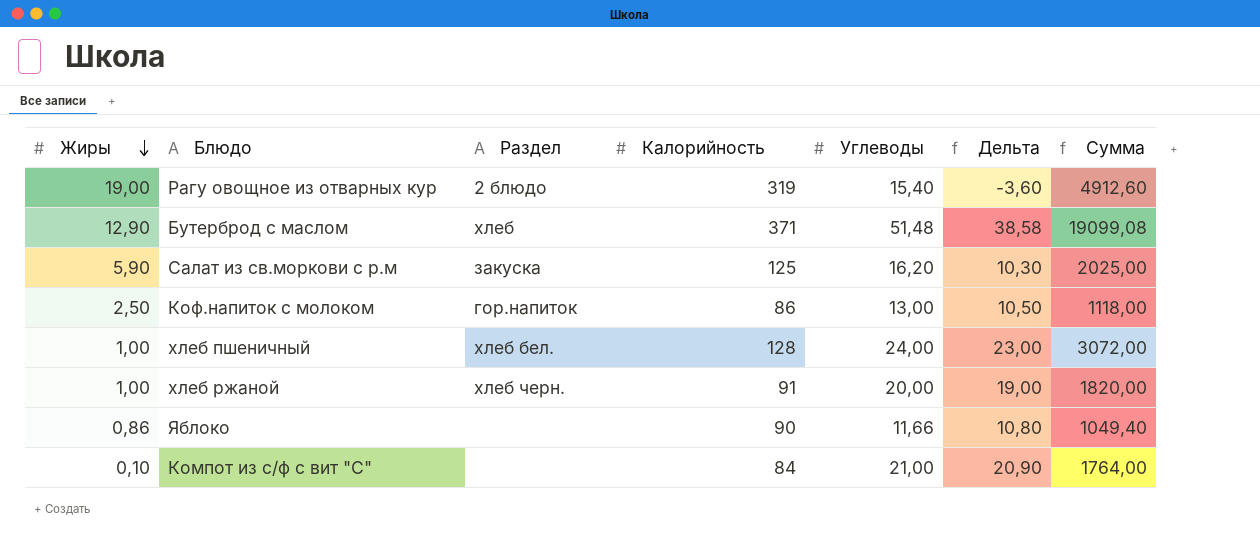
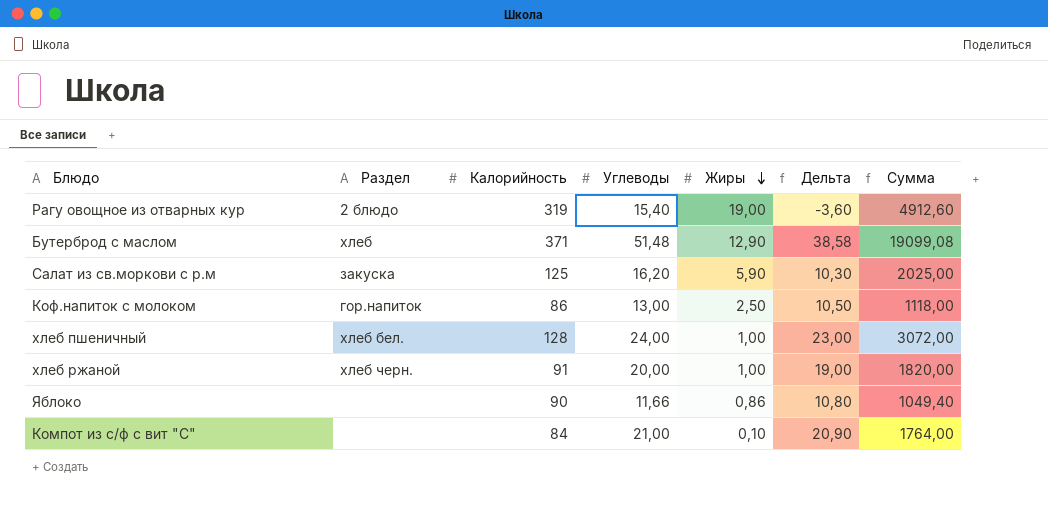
column Жиры | position: 1 -> 5

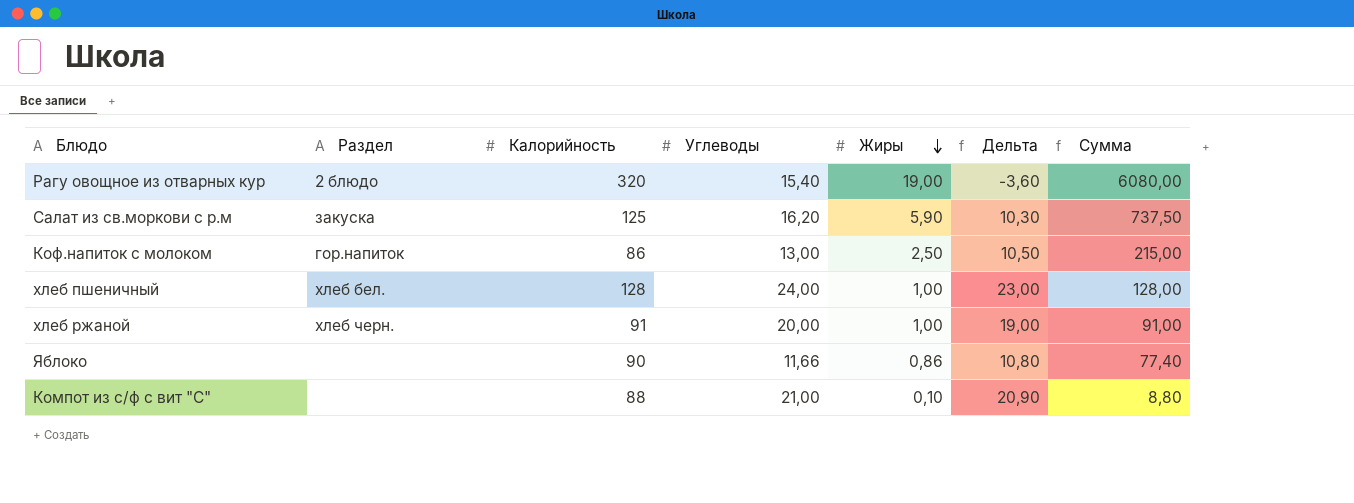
column Сумма | formula: [Калорийность] * [Углеводы] -> [Калорийность] * [Жиры]
row Бутерброд с маслом: хлеб | 371 | 51,48 | 12,90 | 38,58 | 19099,08 -> none
Рагу овощное из отварных кур | Калорийность: 319 -> 320
Компот из с/ф с вит "С" | Калорийность: 84 -> 88

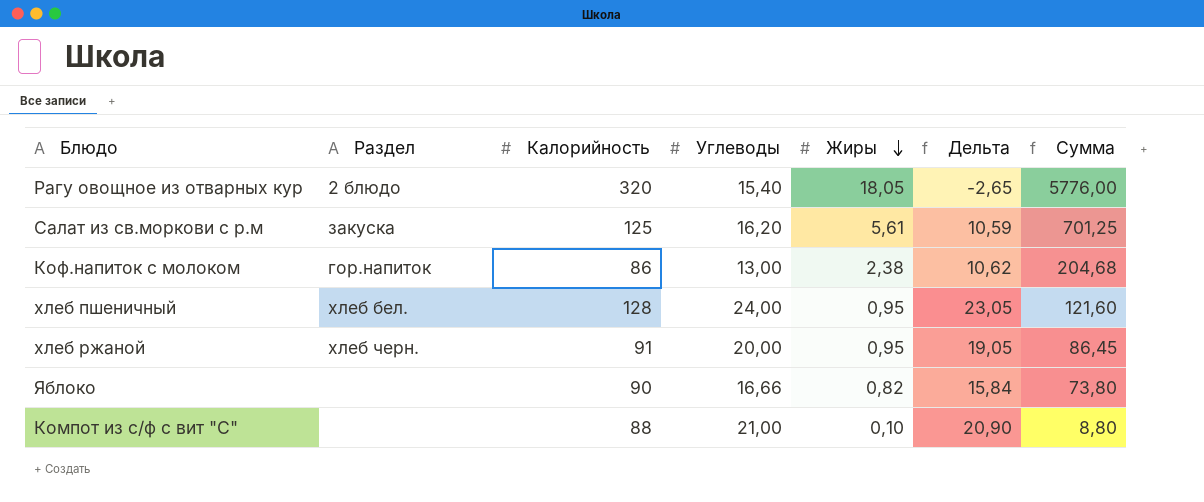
Рагу овощное из отварных кур | Жиры: 19,00 -> 18,05
Рагу овощное из отварных кур | Дельта: -3,60 -> -2,65
Рагу овощное из отварных кур | Сумма: 6080,00 -> 5776,00
Салат из св.моркови с р.м | Жиры: 5,90 -> 5,61
Салат из св.моркови с р.м | Дельта: 10,30 -> 10,59
Салат из св.моркови с р.м | Сумма: 737,50 -> 701,25
Коф.напиток с молоком | Жиры: 2,50 -> 2,38
Коф.напиток с молоком | Дельта: 10,50 -> 10,62
Коф.напиток с молоком | Сумма: 215,00 -> 204,68
хлеб пшеничный | Жиры: 1,00 -> 0,95
хлеб пшеничный | Дельта: 23,00 -> 23,05
хлеб пшеничный | Сумма: 128,00 -> 121,60
хлеб ржаной | Жиры: 1,00 -> 0,95
хлеб ржаной | Дельта: 19,00 -> 19,05
хлеб ржаной | Сумма: 91,00 -> 86,45
Яблоко | Углеводы: 11,66 -> 16,66
Яблоко | Жиры: 0,86 -> 0,82
Яблоко | Дельта: 10,80 -> 15,84
Яблоко | Сумма: 77,40 -> 73,80

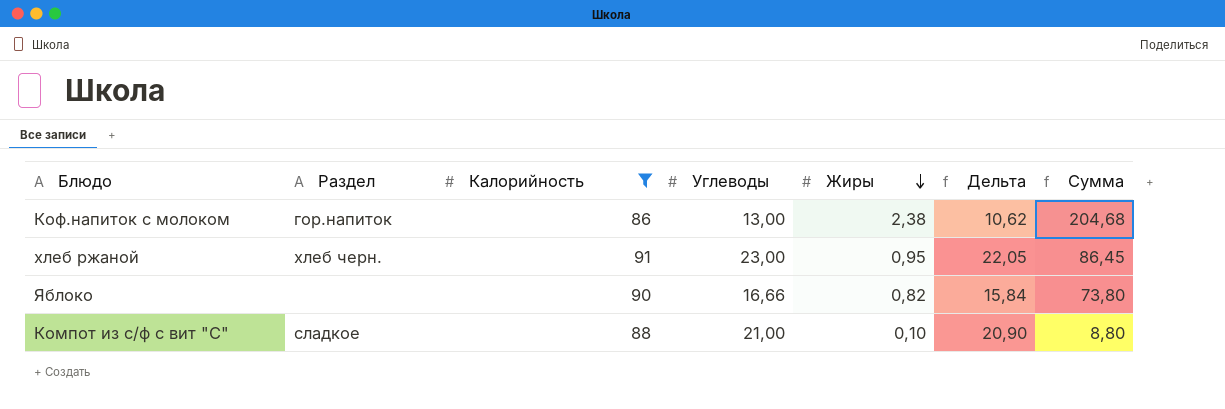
filter: none -> Калорийность <= 91
хлеб ржаной | Углеводы: 20,00 -> 23,00
хлеб ржаной | Дельта: 19,05 -> 22,05
Компот из с/ф с вит "С" | Раздел: none -> сладкое

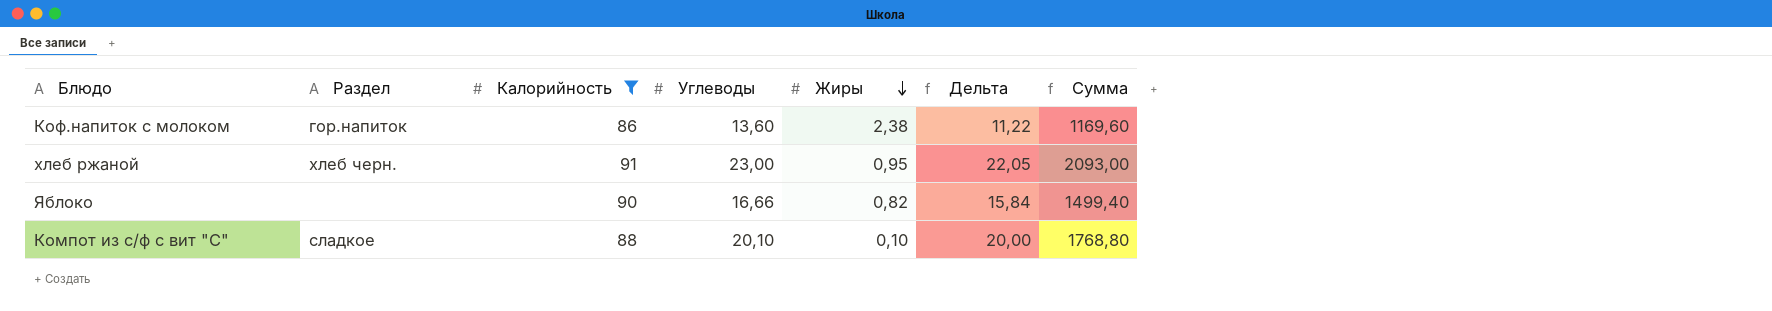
column Сумма | formula: [Калорийность] * [Жиры] -> [Калорийность] * [Углеводы]
Коф.напиток с молоком | Углеводы: 13,00 -> 13,60
Коф.напиток с молоком | Дельта: 10,62 -> 11,22
Компот из с/ф с вит "С" | Углеводы: 21,00 -> 20,10
Компот из с/ф с вит "С" | Дельта: 20,90 -> 20,00

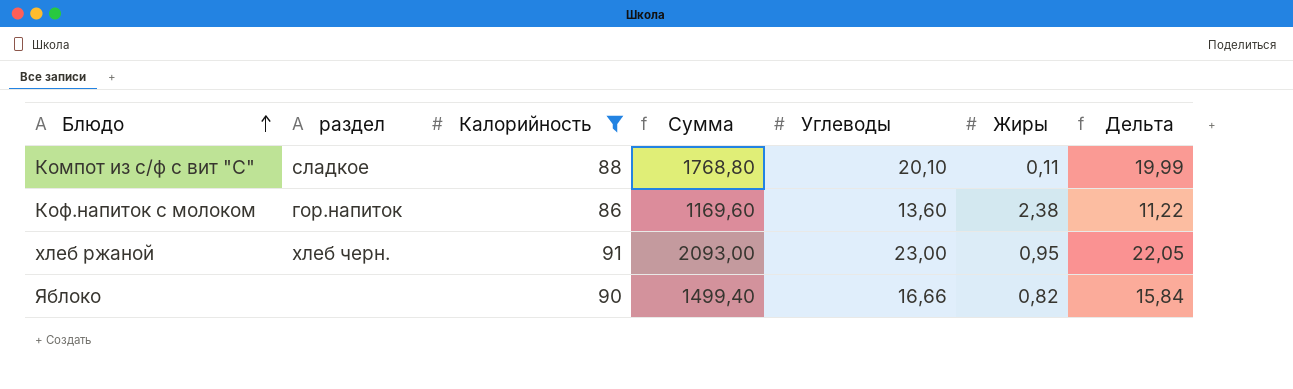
row order: Жиры descending -> Блюдо ascending
column name: Раздел -> раздел
column Сумма | position: 7 -> 4
Компот из с/ф с вит "С" | Жиры: 0,10 -> 0,11
Компот из с/ф с вит "С" | Дельта: 20,00 -> 19,99

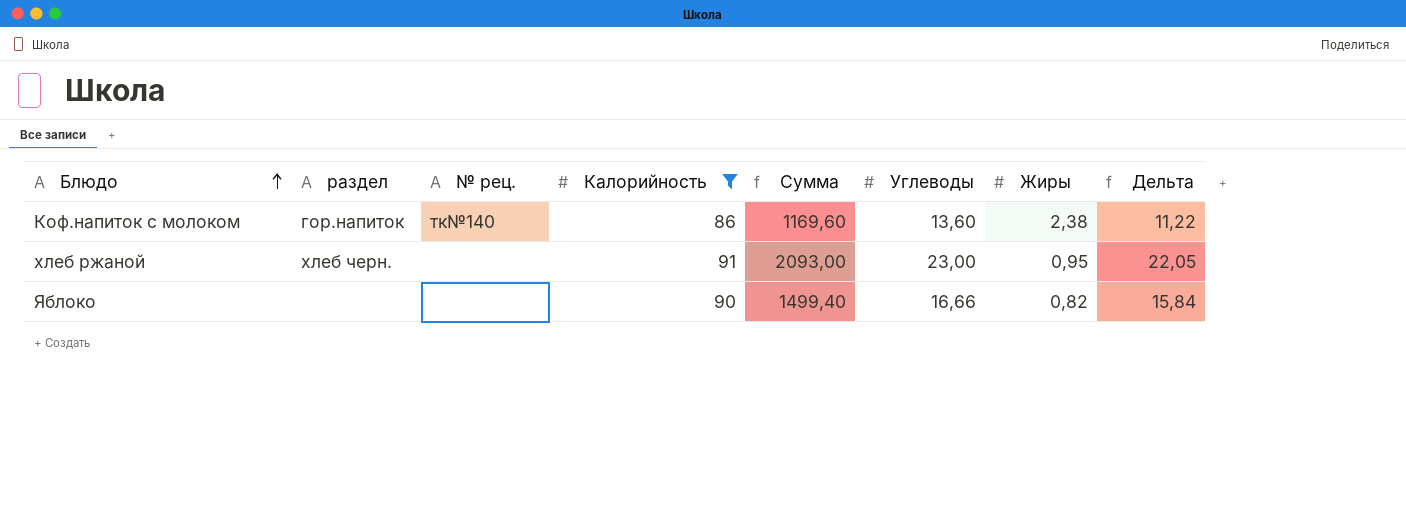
column № рец. | position: none -> 3
row Компот из с/ф с вит "С": сладкое | 88 | 1768,80 | 20,10 | 0,11 | 19,99 -> none

